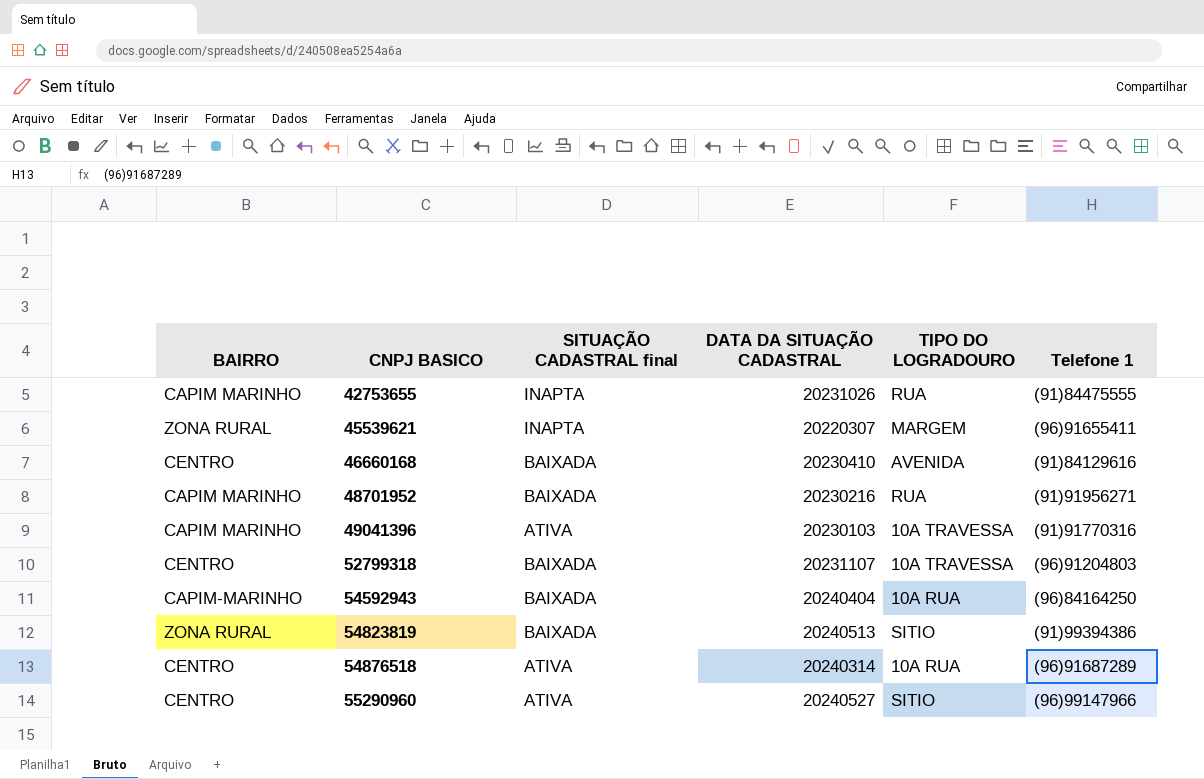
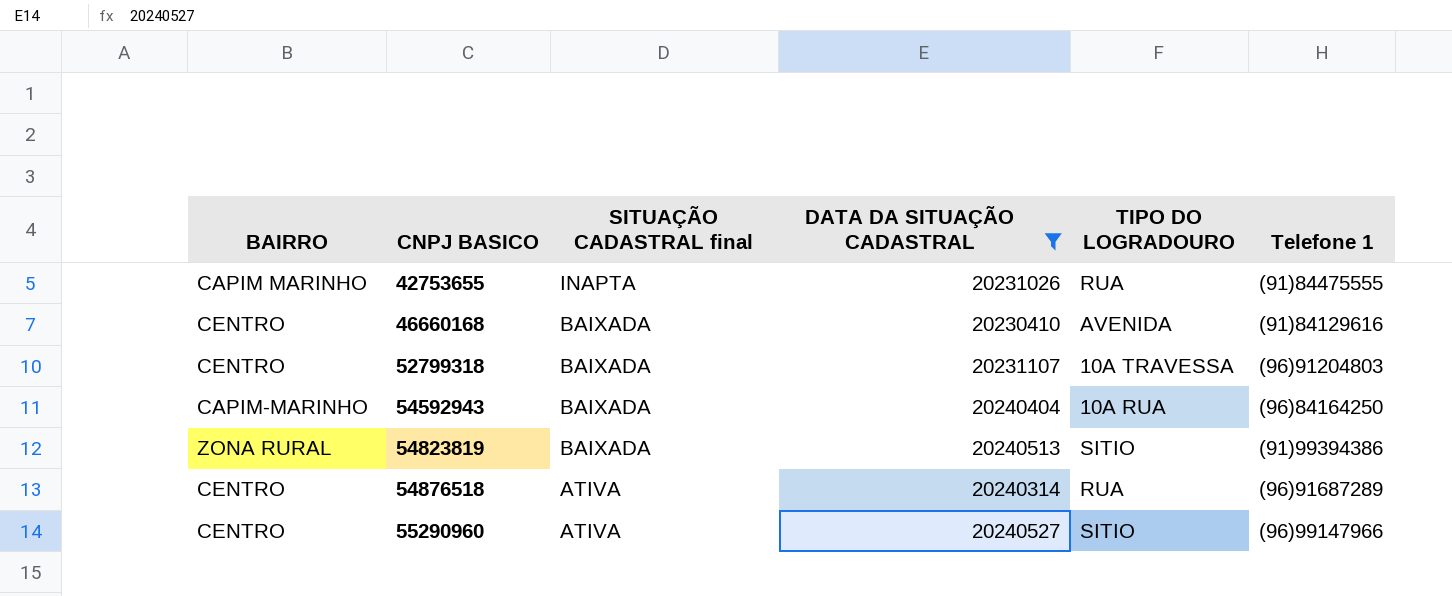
filter: none -> DATA DA SITUAÇÃO CADASTRAL >= 20230410
54876518 | TIPO DO LOGRADOURO: 10A RUA -> RUA

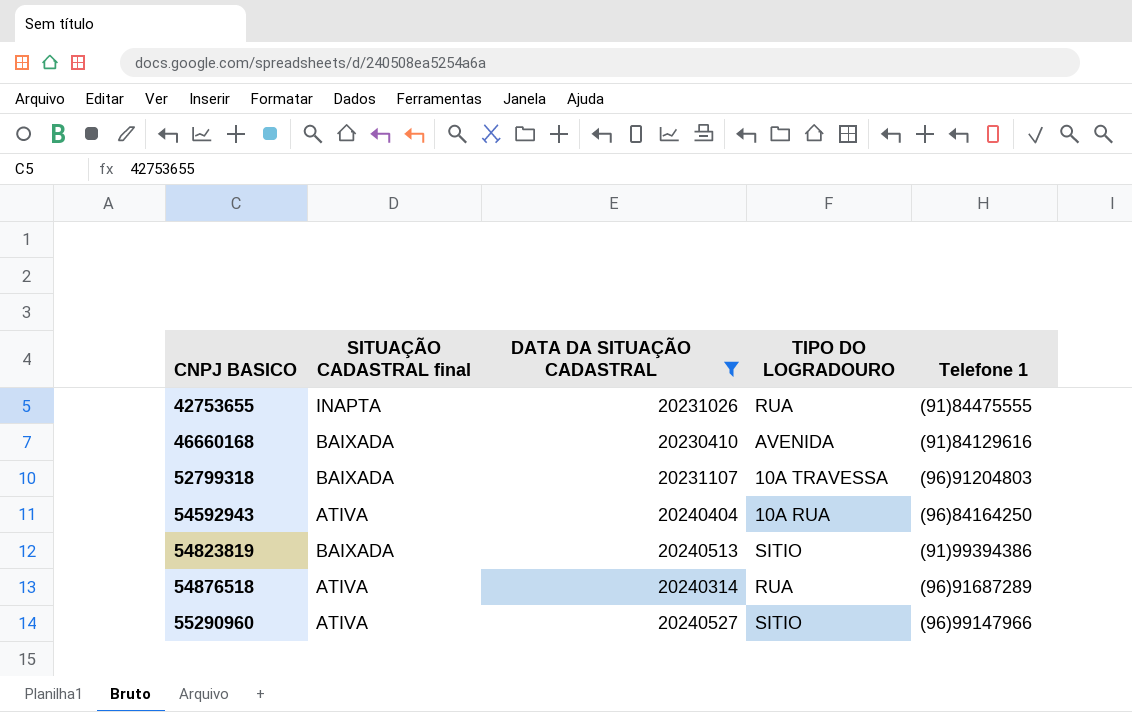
column BAIRRO | position: 1 -> none
54592943 | SITUAÇÃO CADASTRAL final: BAIXADA -> ATIVA

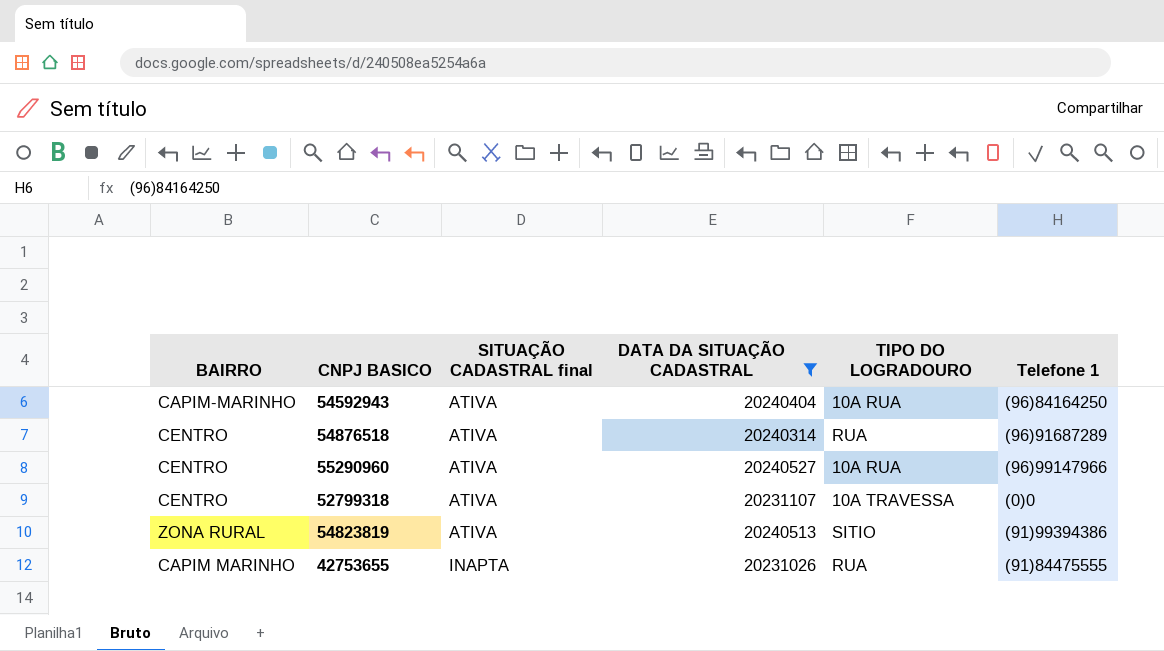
row order: CNPJ BASICO ascending -> SITUAÇÃO CADASTRAL final ascending
column BAIRRO | position: none -> 1
row 46660168: BAIXADA | 20230410 | AVENIDA | (91)84129616 -> none
55290960 | TIPO DO LOGRADOURO: SITIO -> 10A RUA
52799318 | SITUAÇÃO CADASTRAL final: BAIXADA -> ATIVA
52799318 | Telefone 1: (96)91204803 -> (0)0
54823819 | SITUAÇÃO CADASTRAL final: BAIXADA -> ATIVA

